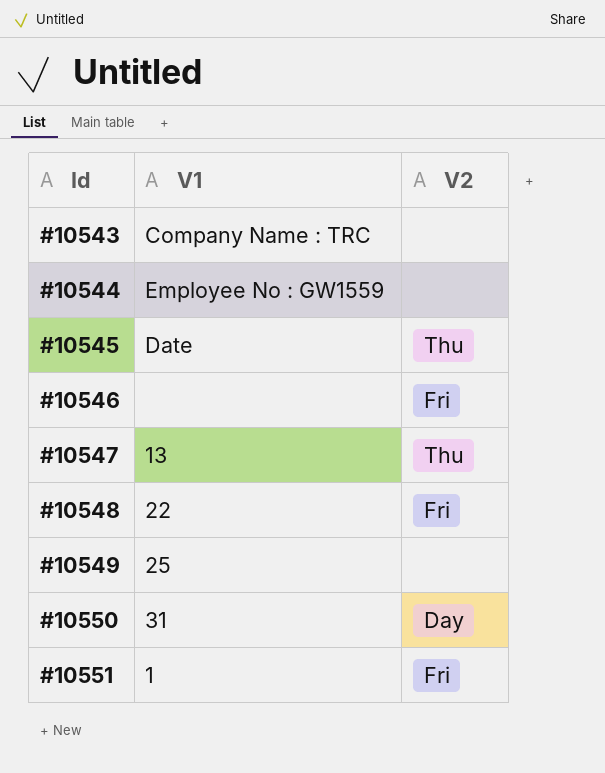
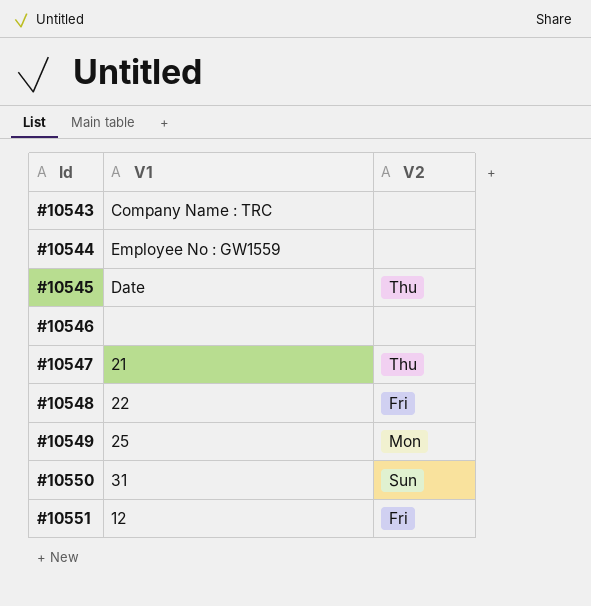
#10546 | V2: Fri -> none
#10547 | V1: 13 -> 21
#10549 | V2: none -> Mon
#10550 | V2: Day -> Sun
#10551 | V1: 1 -> 12

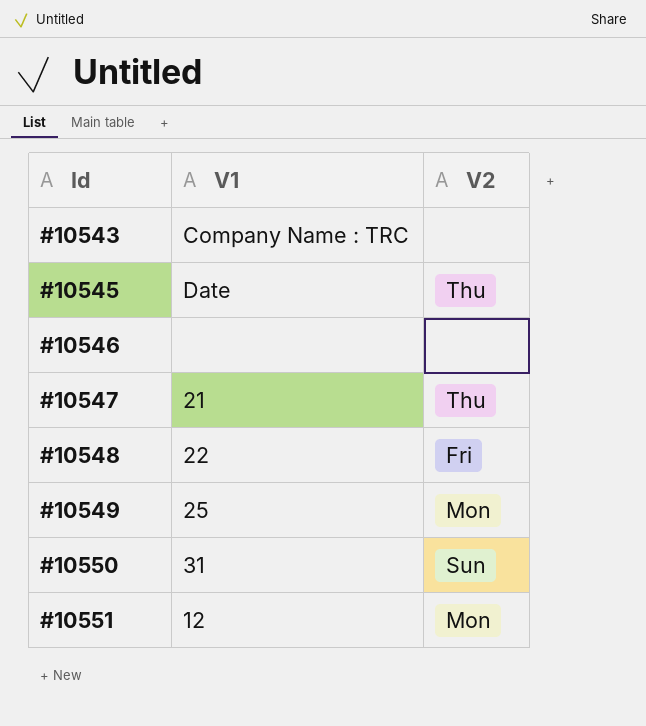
row #10544: Employee No : GW1559 | none -> none
#10551 | V2: Fri -> Mon

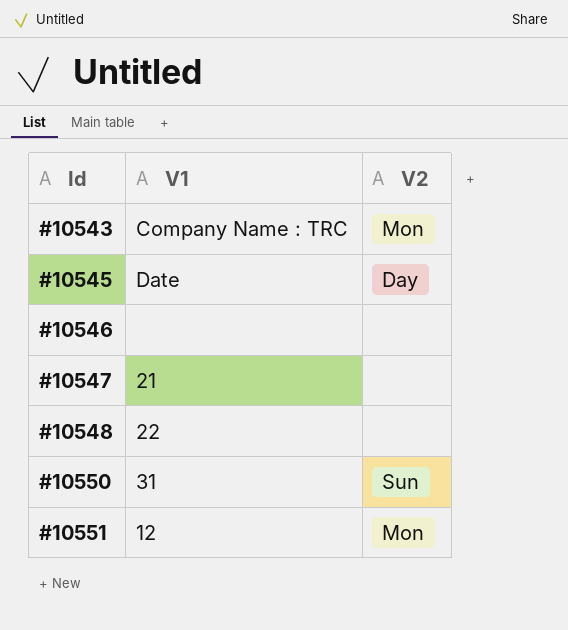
row #10549: 25 | Mon -> none
#10543 | V2: none -> Mon
#10545 | V2: Thu -> Day
#10547 | V2: Thu -> none
#10548 | V2: Fri -> none

